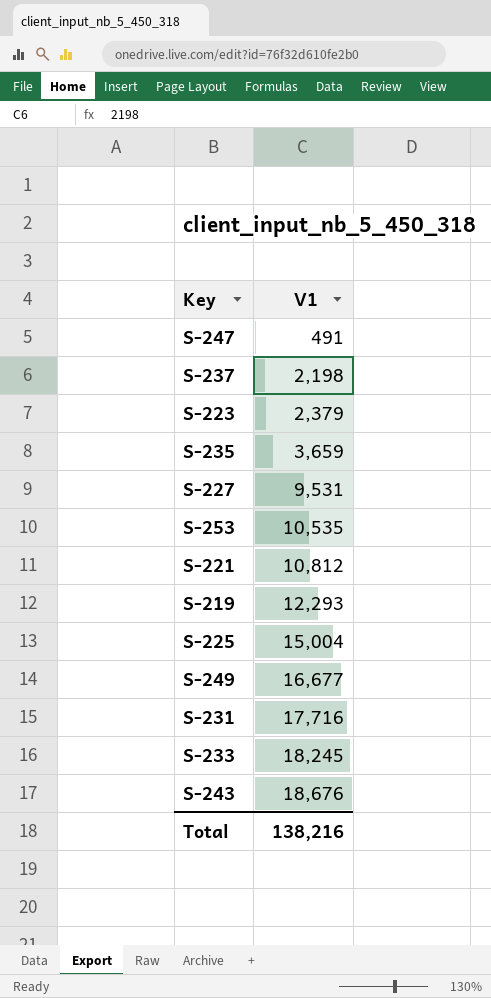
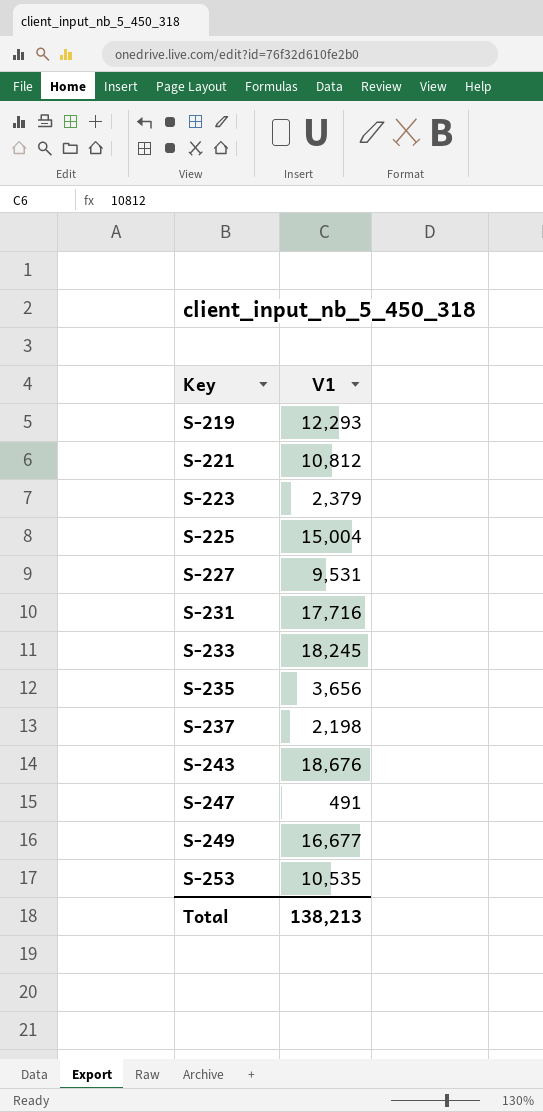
row order: V1 ascending -> Key ascending
S-235 | V1: 3,659 -> 3,656
Total | V1: 138,216 -> 138,213

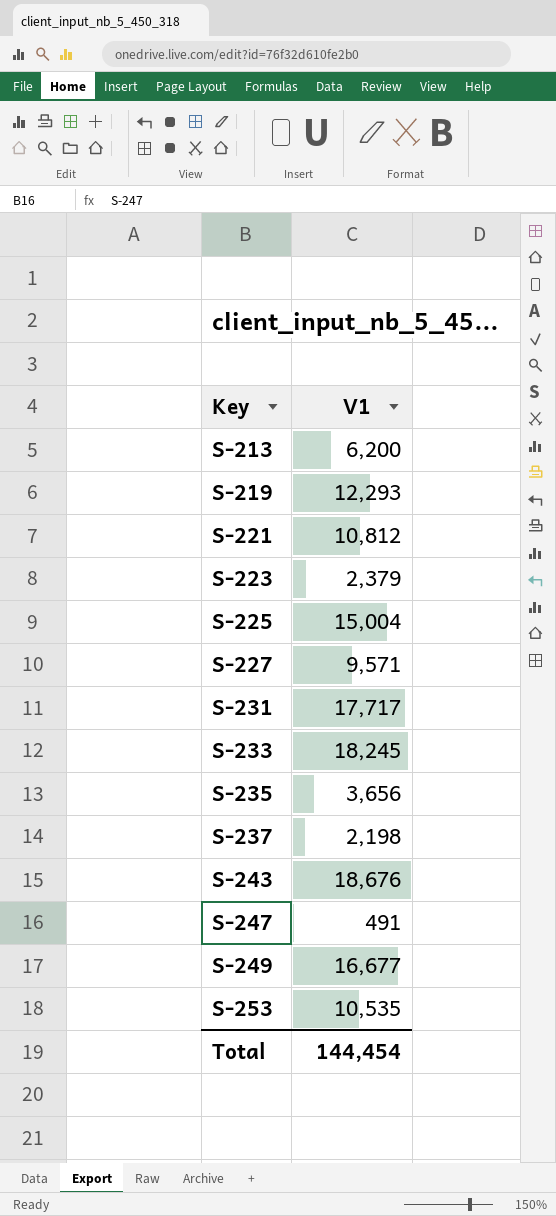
row S-213: none -> 6,200
S-227 | V1: 9,531 -> 9,571
S-231 | V1: 17,716 -> 17,717
Total | V1: 138,213 -> 144,454

